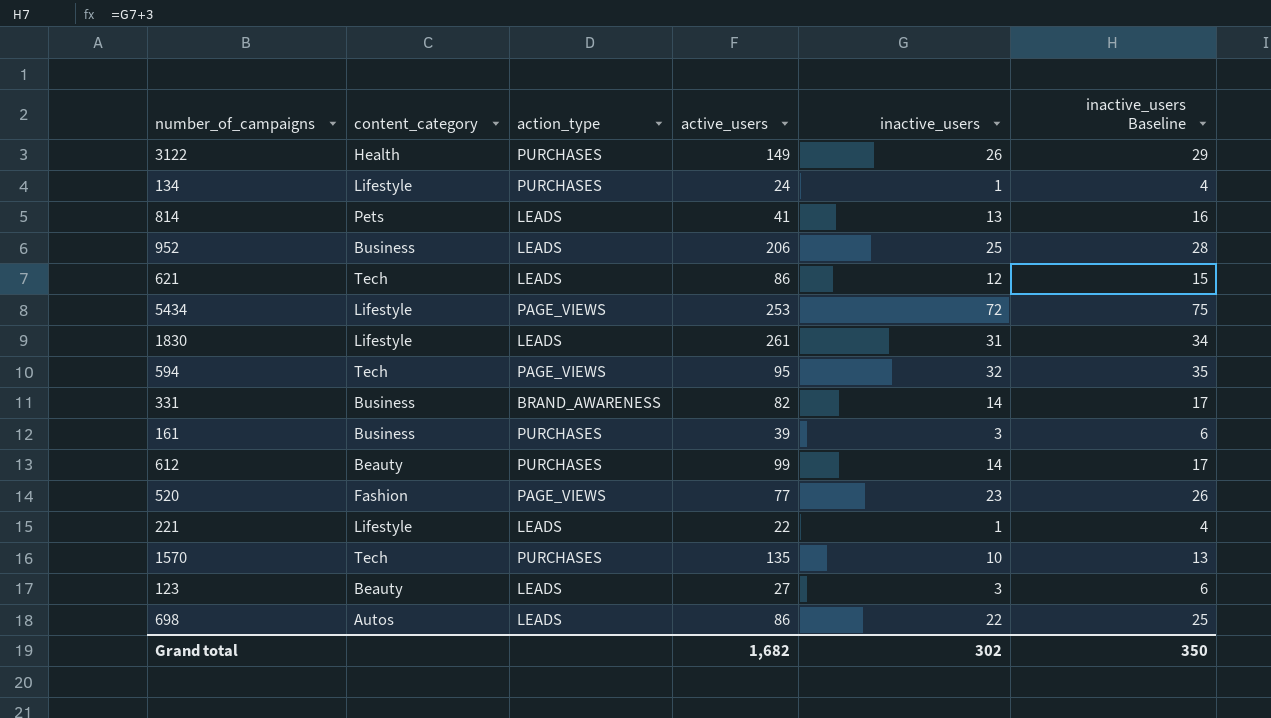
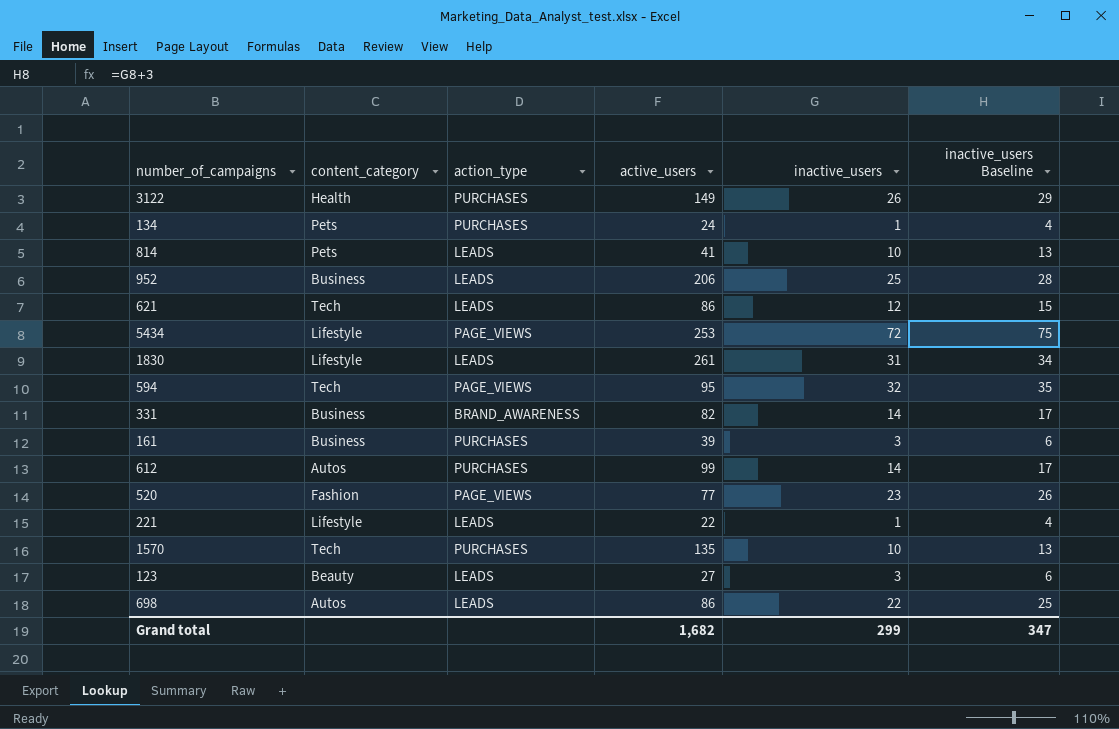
134 | content_category: Lifestyle -> Pets
814 | inactive_users: 13 -> 10
814 | inactive_users Baseline: 16 -> 13
612 | content_category: Beauty -> Autos
Grand total | inactive_users: 302 -> 299
Grand total | inactive_users Baseline: 350 -> 347

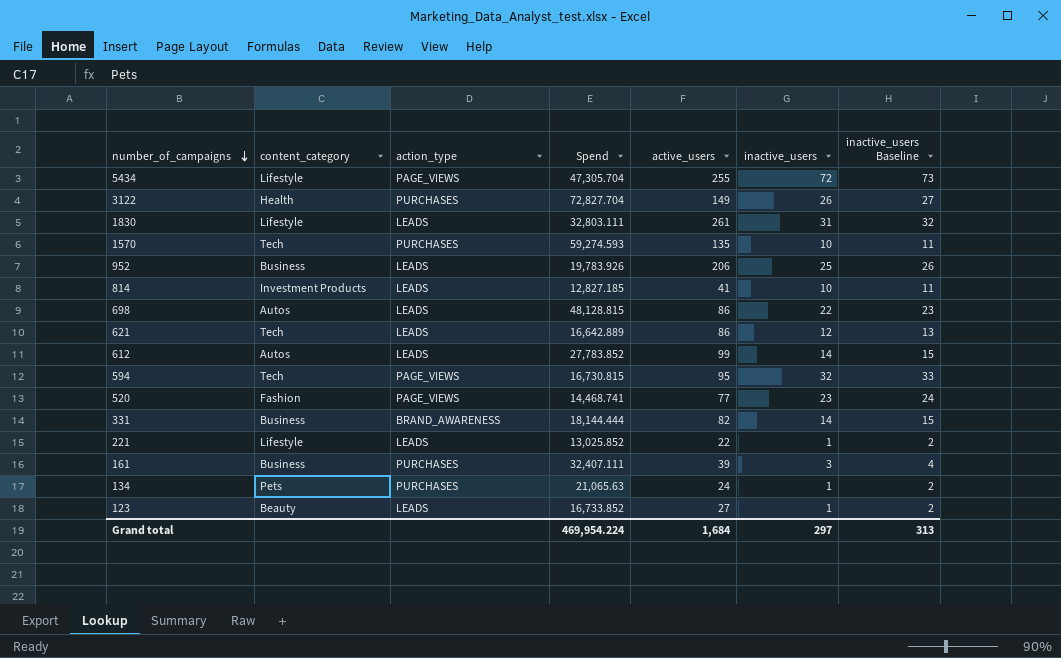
row order: none -> number_of_campaigns descending
column Spend | position: none -> 4
column inactive_users Baseline | formula: [inactive_users] + 3 -> [inactive_users] + 1
5434 | active_users: 253 -> 255
814 | content_category: Pets -> Investment Products
612 | action_type: PURCHASES -> LEADS
123 | inactive_users: 3 -> 1
Grand total | active_users: 1,682 -> 1,684
Grand total | inactive_users: 299 -> 297
Grand total | inactive_users Baseline: 347 -> 313

